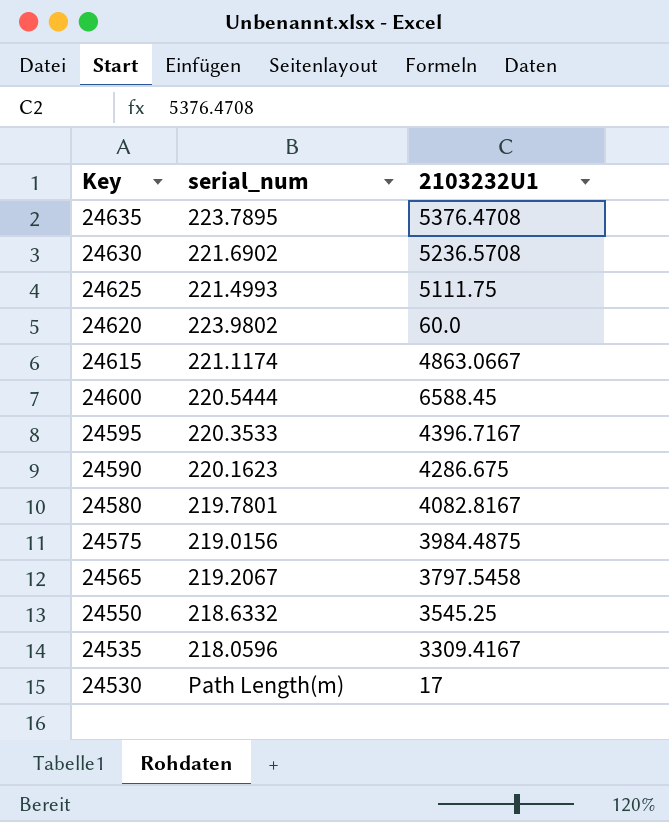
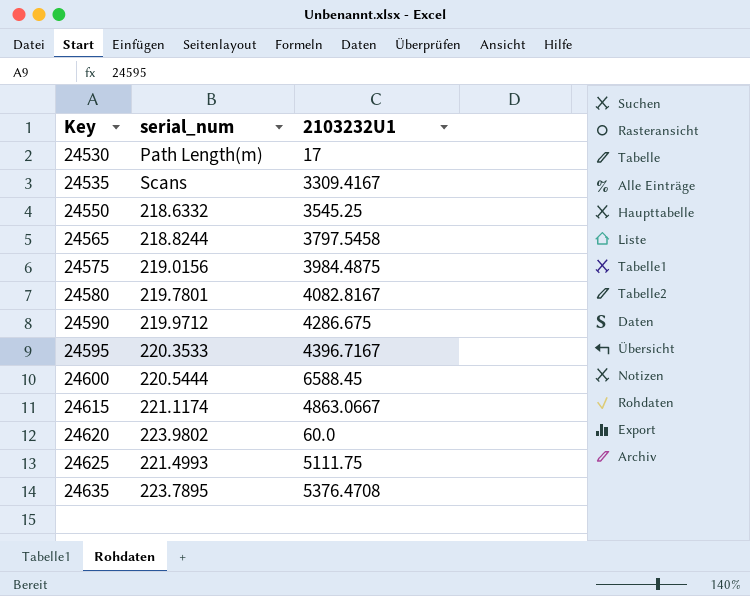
row order: Key descending -> Key ascending
row 24630: 221.6902 | 5236.5708 -> none
24535 | serial_num: 218.0596 -> Scans
24565 | serial_num: 219.2067 -> 218.8244
24590 | serial_num: 220.1623 -> 219.9712

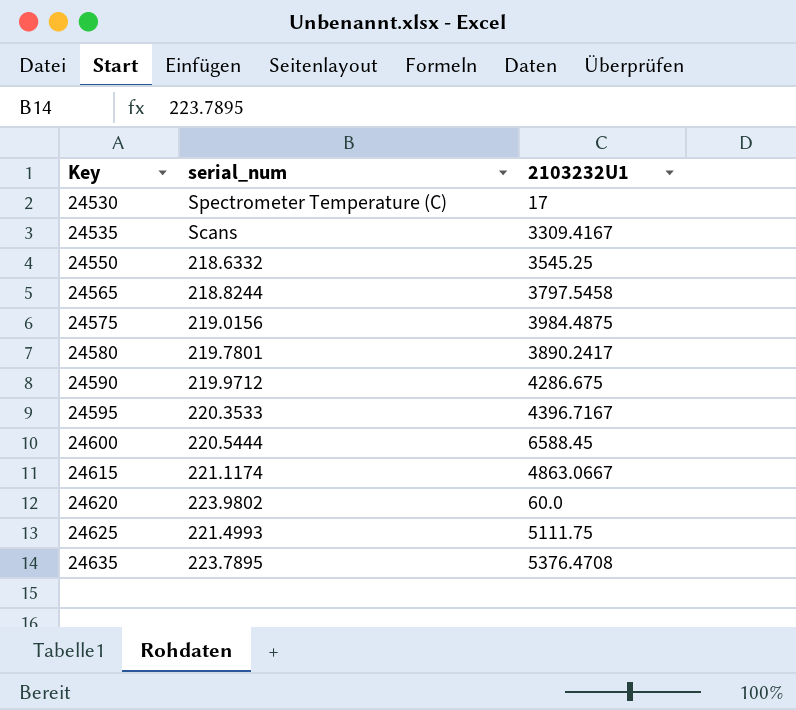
24530 | serial_num: Path Length(m) -> Spectrometer Temperature (C)
24580 | 2103232U1: 4082.8167 -> 3890.2417

